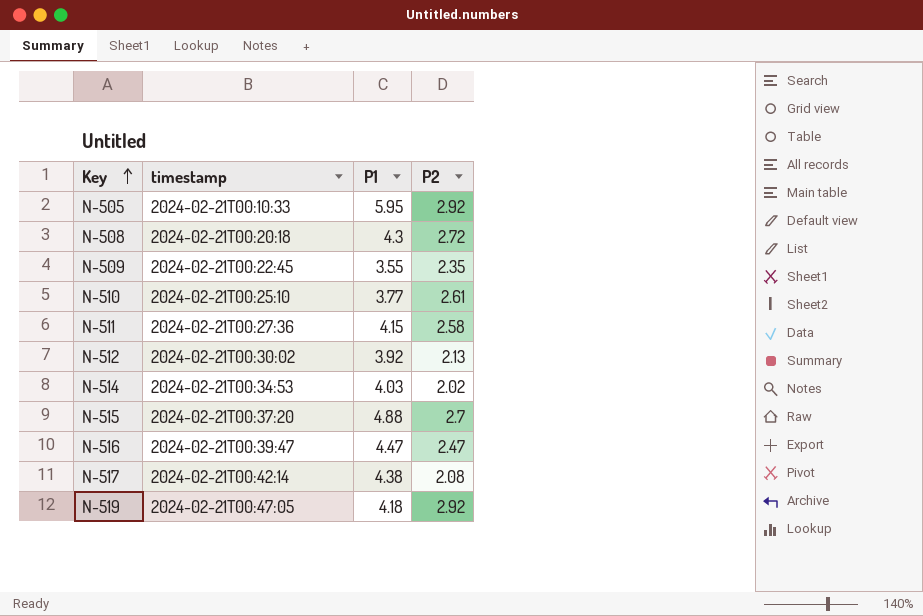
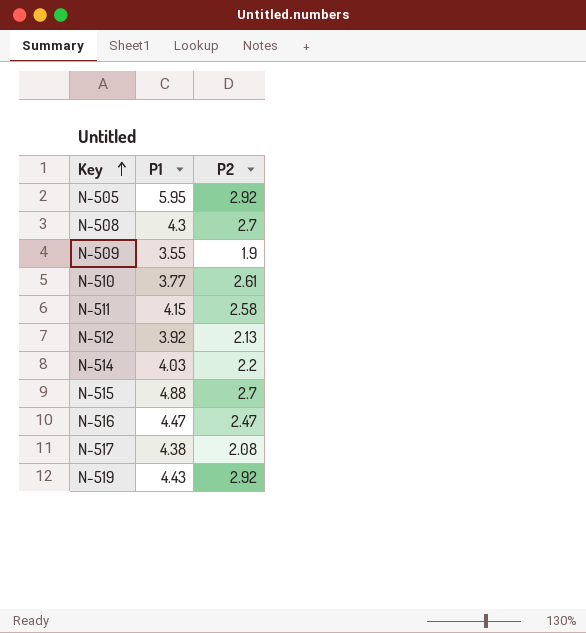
column timestamp | position: 2 -> none
N-508 | P2: 2.72 -> 2.7
N-509 | P2: 2.35 -> 1.9
N-514 | P2: 2.02 -> 2.2
N-519 | P1: 4.18 -> 4.43

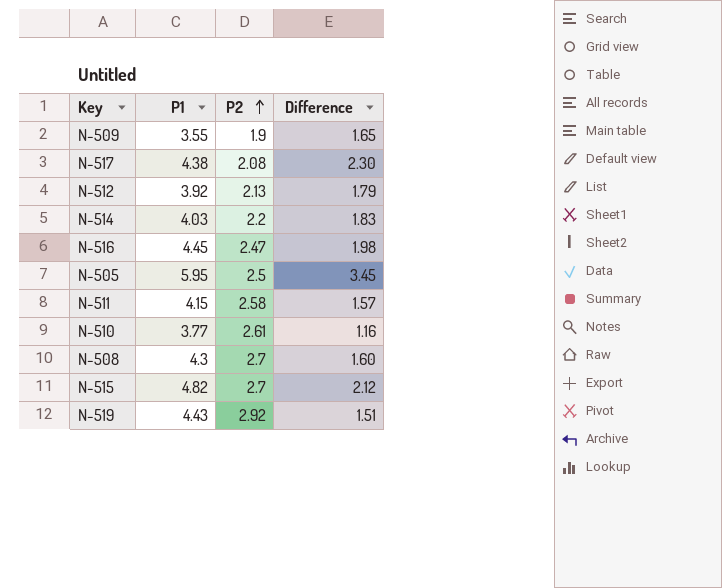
row order: Key ascending -> P2 ascending
column Difference | formula: none -> [P1] - [P2]
N-516 | P1: 4.47 -> 4.45
N-505 | P2: 2.92 -> 2.5
N-515 | P1: 4.88 -> 4.82

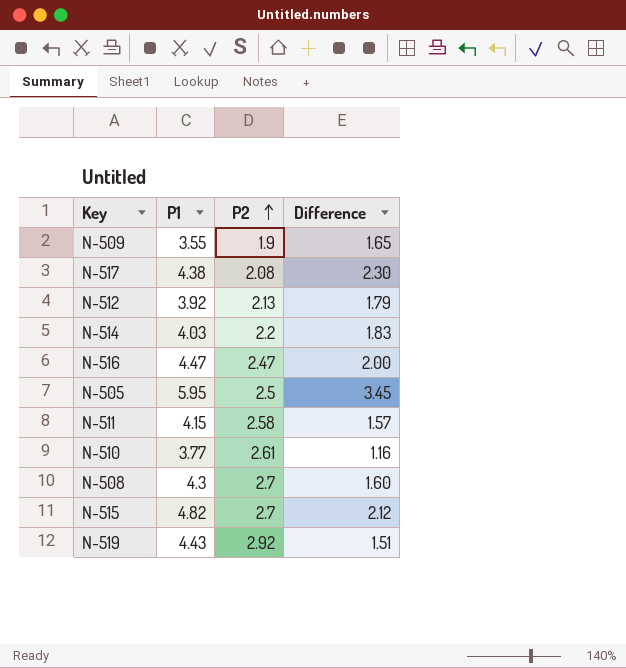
N-516 | P1: 4.45 -> 4.47
N-516 | Difference: 1.98 -> 2.00

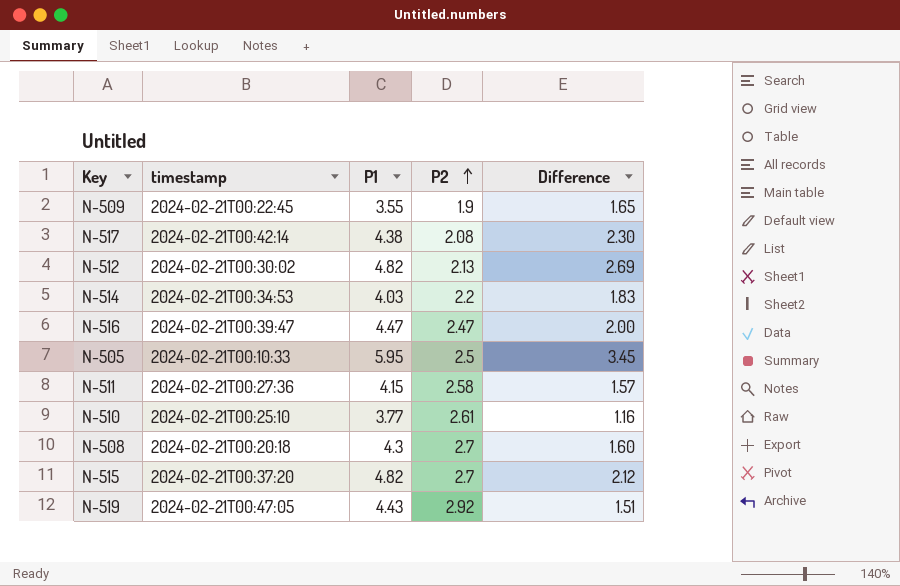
column timestamp | position: none -> 2
N-512 | P1: 3.92 -> 4.82
N-512 | Difference: 1.79 -> 2.69

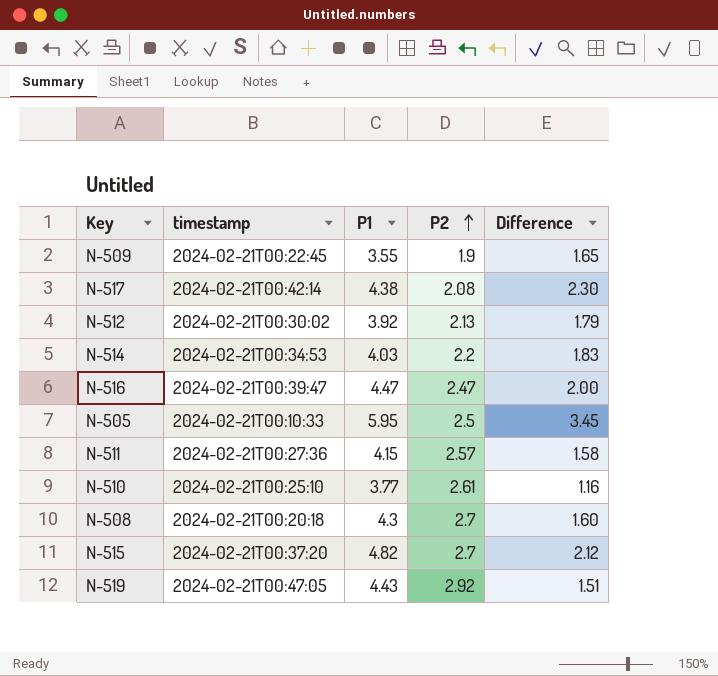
N-512 | P1: 4.82 -> 3.92
N-512 | Difference: 2.69 -> 1.79
N-511 | P2: 2.58 -> 2.57
N-511 | Difference: 1.57 -> 1.58

